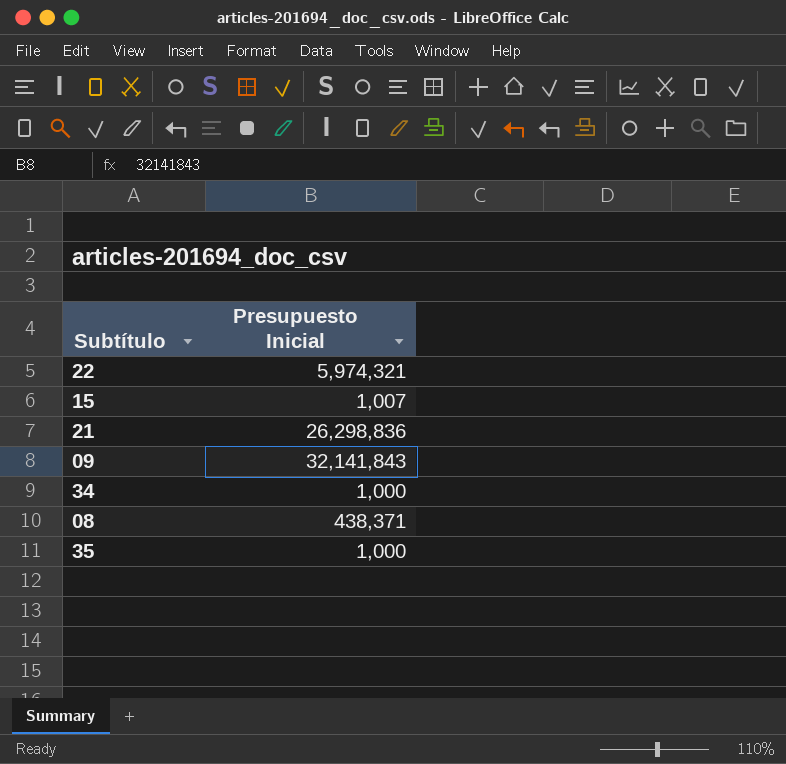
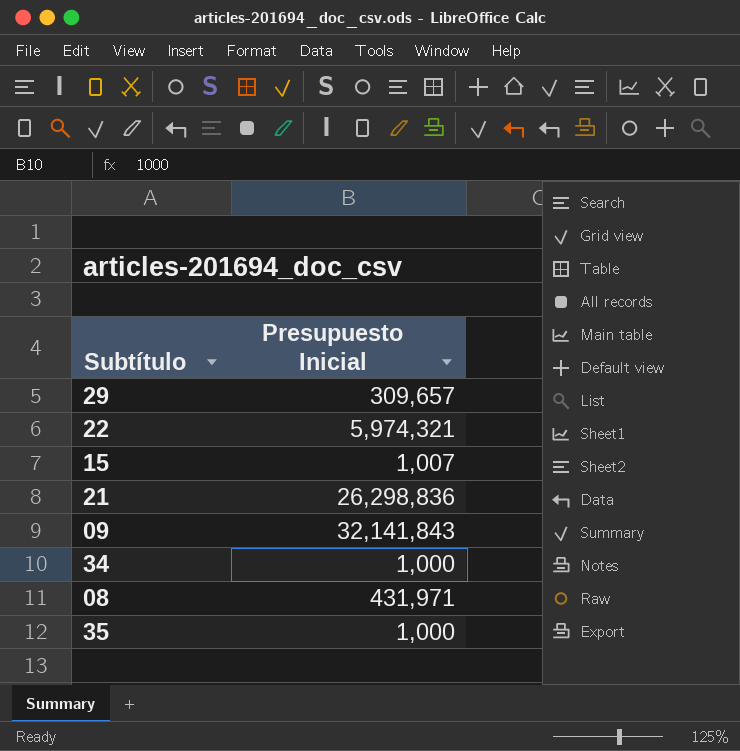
row 29: none -> 309,657
08 | Presupuesto Inicial: 438,371 -> 431,971

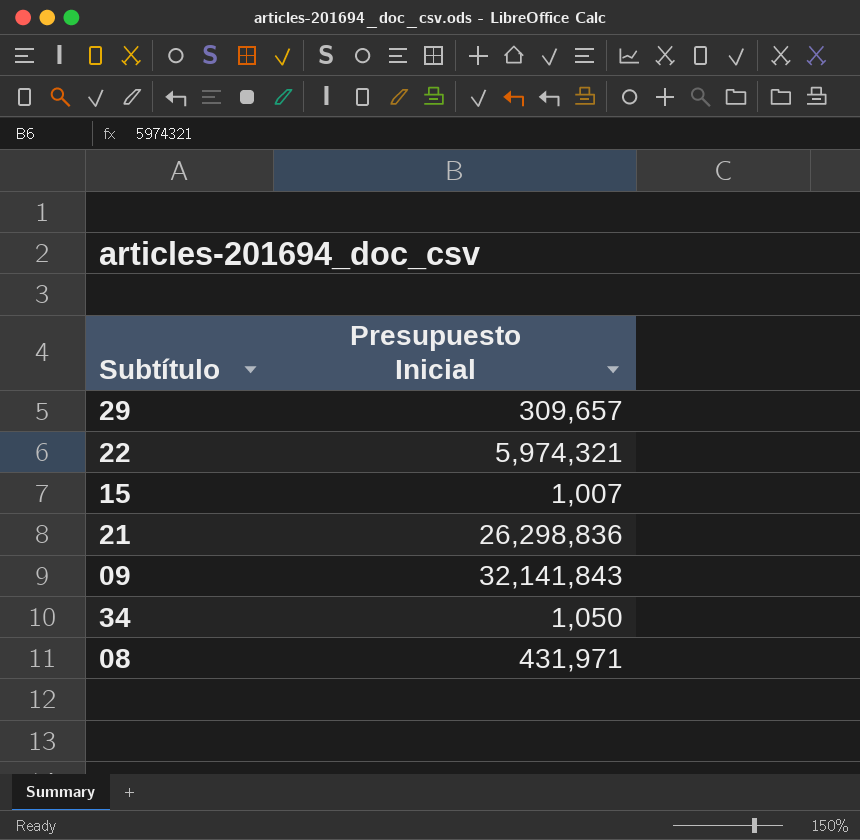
row 35: 1,000 -> none
34 | Presupuesto Inicial: 1,000 -> 1,050

